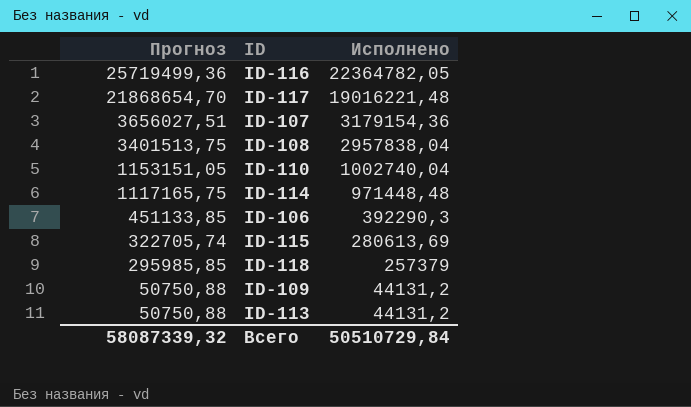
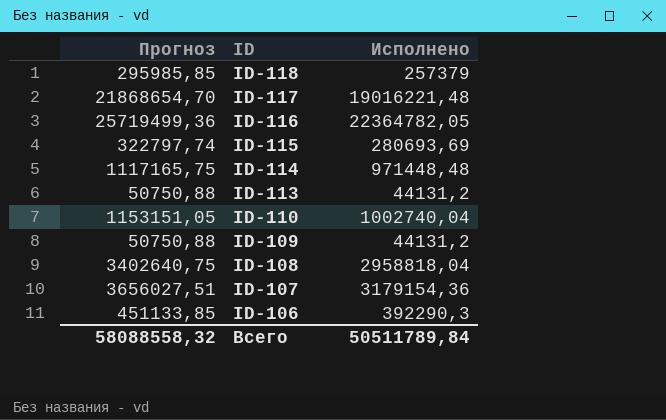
row order: Прогноз descending -> ID descending
ID-115 | Прогноз: 322705,74 -> 322797,74
ID-115 | Исполнено: 280613,69 -> 280693,69
ID-108 | Прогноз: 3401513,75 -> 3402640,75
ID-108 | Исполнено: 2957838,04 -> 2958818,04
Всего | Прогноз: 58087339,32 -> 58088558,32
Всего | Исполнено: 50510729,84 -> 50511789,84

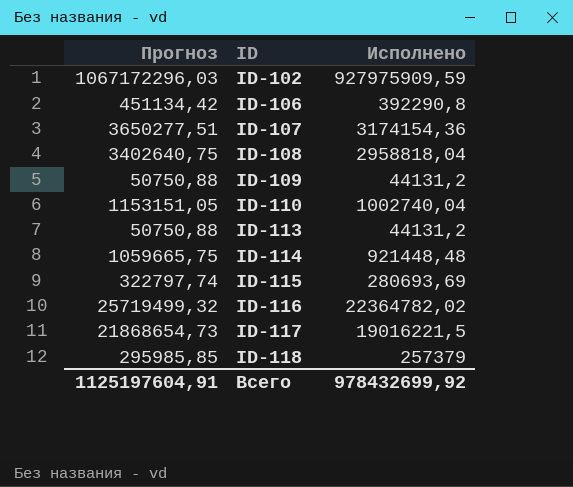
row order: ID descending -> ID ascending
row ID-102: none -> 1067172296,03 | 927975909,59
ID-106 | Прогноз: 451133,85 -> 451134,42
ID-106 | Исполнено: 392290,3 -> 392290,8
ID-107 | Прогноз: 3656027,51 -> 3650277,51
ID-107 | Исполнено: 3179154,36 -> 3174154,36
ID-114 | Прогноз: 1117165,75 -> 1059665,75
ID-114 | Исполнено: 971448,48 -> 921448,48
ID-116 | Прогноз: 25719499,36 -> 25719499,32
ID-116 | Исполнено: 22364782,05 -> 22364782,02
ID-117 | Прогноз: 21868654,70 -> 21868654,73
ID-117 | Исполнено: 19016221,48 -> 19016221,5
Всего | Прогноз: 58088558,32 -> 1125197604,91
Всего | Исполнено: 50511789,84 -> 978432699,92

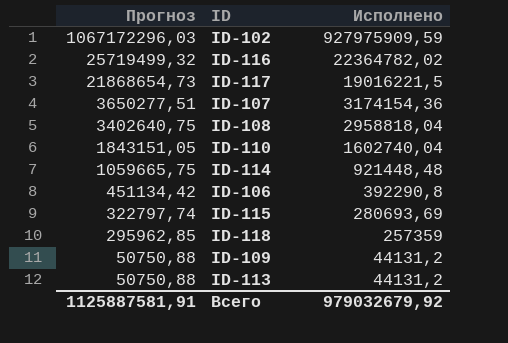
row order: ID ascending -> Прогноз descending
ID-110 | Прогноз: 1153151,05 -> 1843151,05
ID-110 | Исполнено: 1002740,04 -> 1602740,04
ID-118 | Прогноз: 295985,85 -> 295962,85
ID-118 | Исполнено: 257379 -> 257359
Всего | Прогноз: 1125197604,91 -> 1125887581,91
Всего | Исполнено: 978432699,92 -> 979032679,92

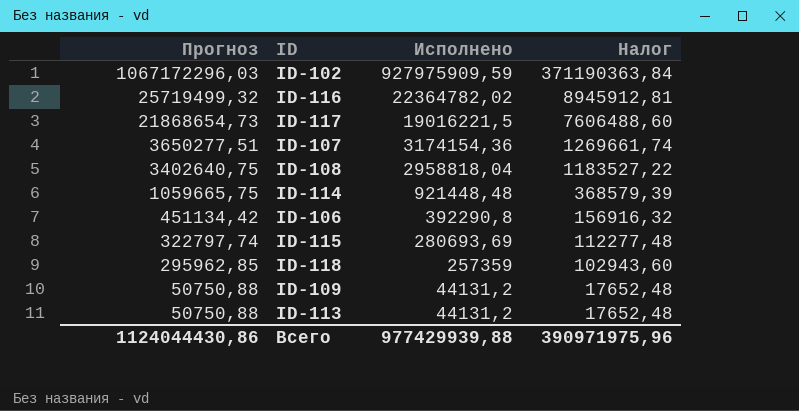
column Налог | formula: none -> [Исполнено] * 0,4
row ID-110: 1843151,05 | 1602740,04 -> none
Всего | Прогноз: 1125887581,91 -> 1124044430,86
Всего | Исполнено: 979032679,92 -> 977429939,88

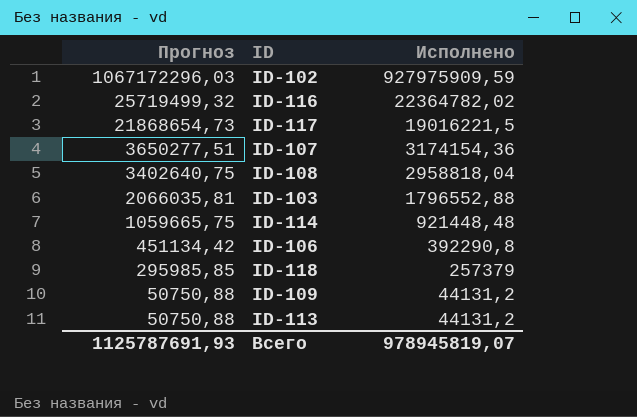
column Налог | formula: [Исполнено] * 0,4 -> none
row ID-115: 322797,74 | 280693,69 | 112277,48 -> none
row ID-103: none -> 2066035,81 | 1796552,88
ID-118 | Прогноз: 295962,85 -> 295985,85
ID-118 | Исполнено: 257359 -> 257379
Всего | Прогноз: 1124044430,86 -> 1125787691,93
Всего | Исполнено: 977429939,88 -> 978945819,07

